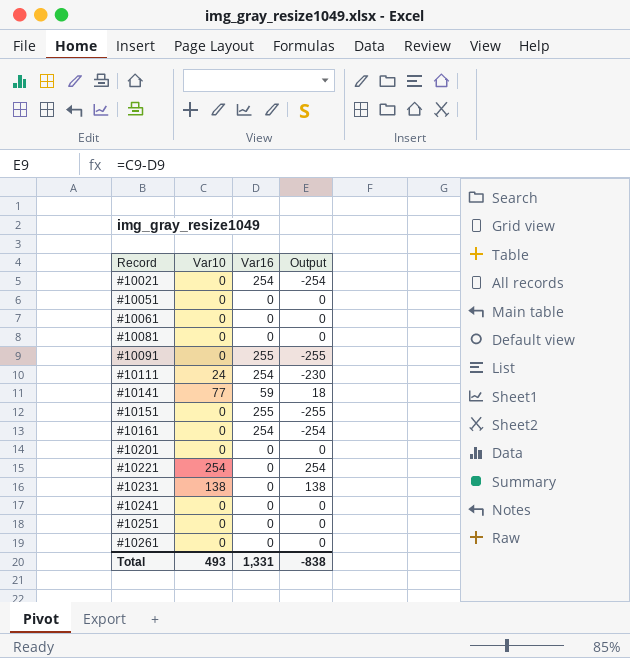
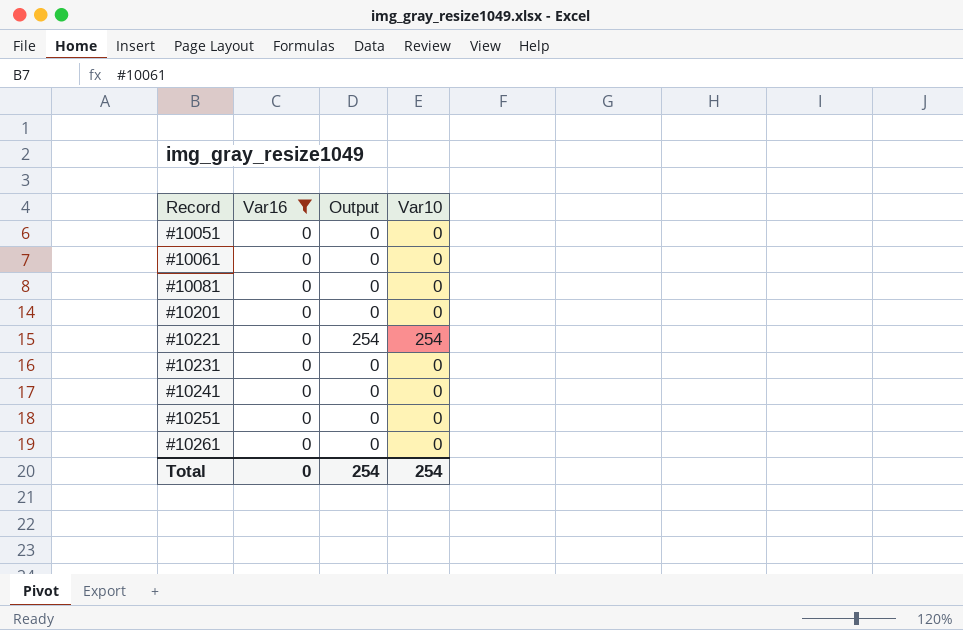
filter: none -> Var16 = 0
column Var10 | position: 2 -> 4
#10231 | Output: 138 -> 0
#10231 | Var10: 138 -> 0
Total | Var16: 1,331 -> 0
Total | Output: -838 -> 254
Total | Var10: 493 -> 254

